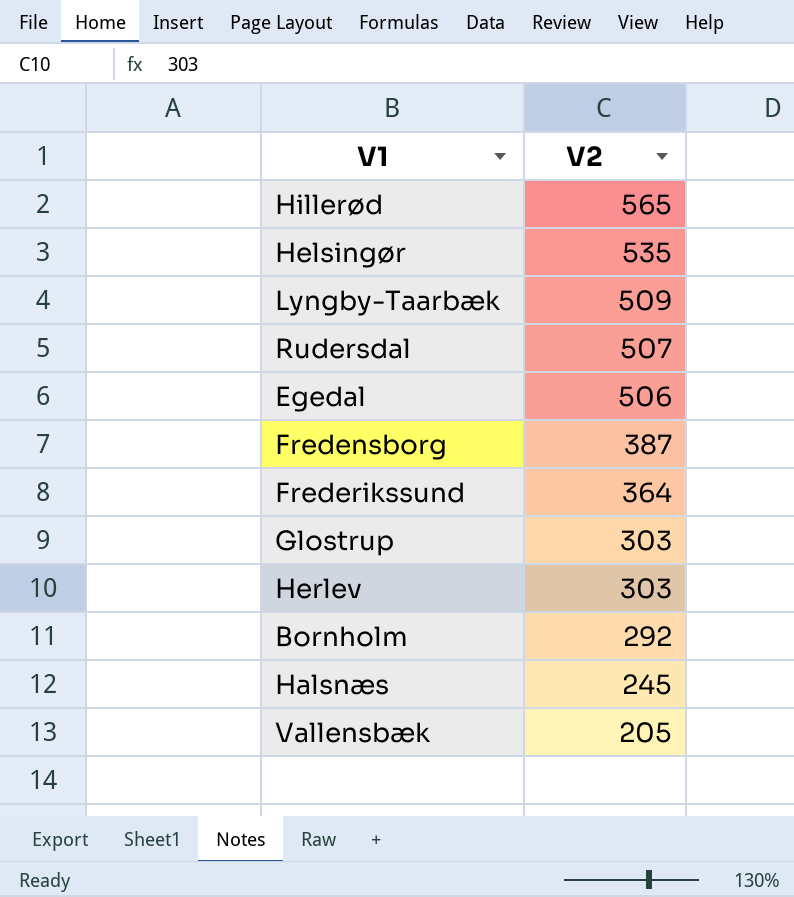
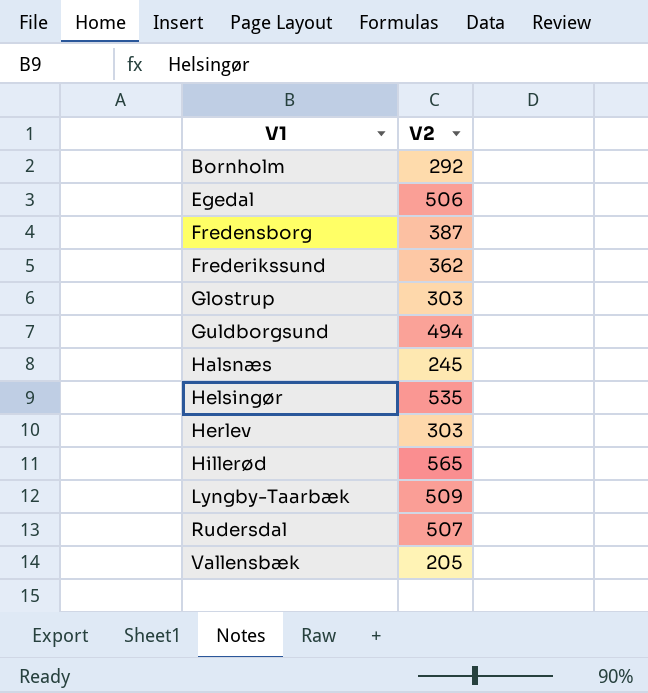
row order: V2 descending -> V1 ascending
Frederikssund | V2: 364 -> 362
row Guldborgsund: none -> 494

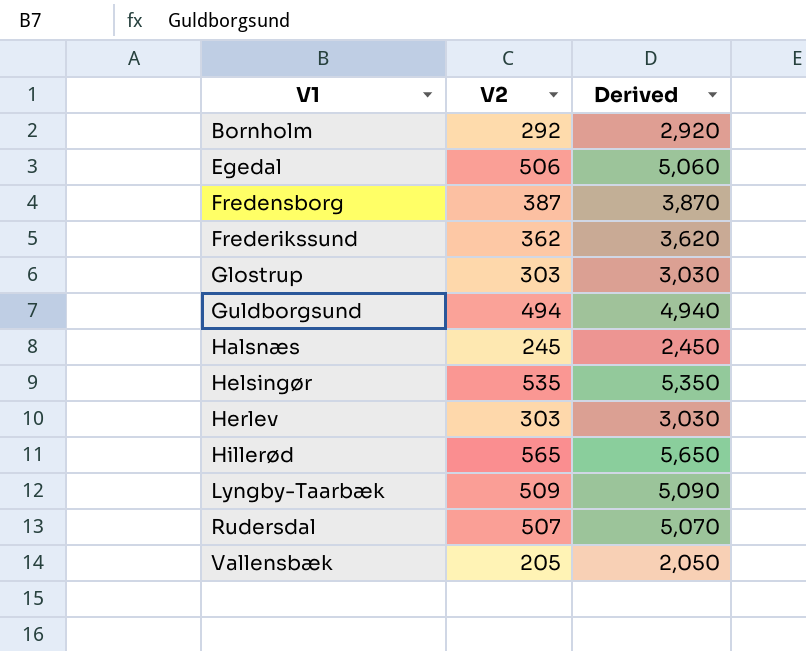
column Derived | formula: none -> [V2] * 10

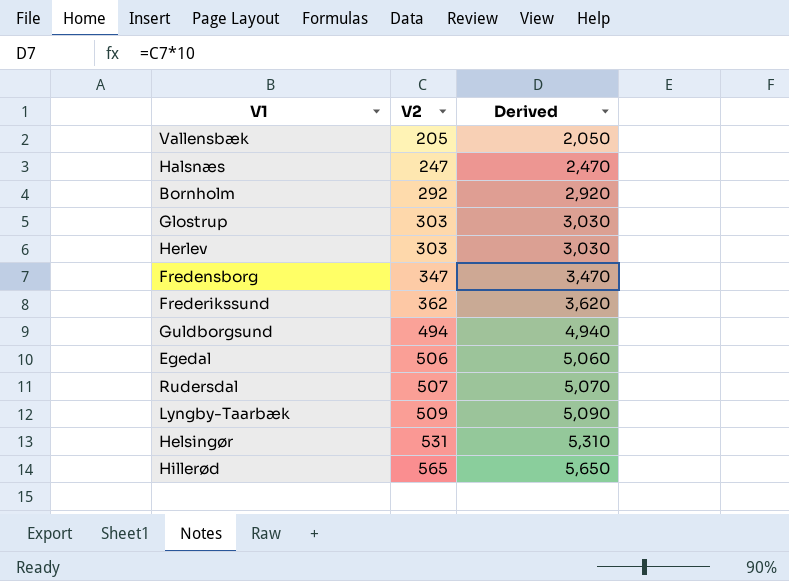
row order: V1 ascending -> V2 ascending
Halsnæs | V2: 245 -> 247
Halsnæs | Derived: 2,450 -> 2,470
Fredensborg | V2: 387 -> 347
Fredensborg | Derived: 3,870 -> 3,470
Helsingør | V2: 535 -> 531
Helsingør | Derived: 5,350 -> 5,310

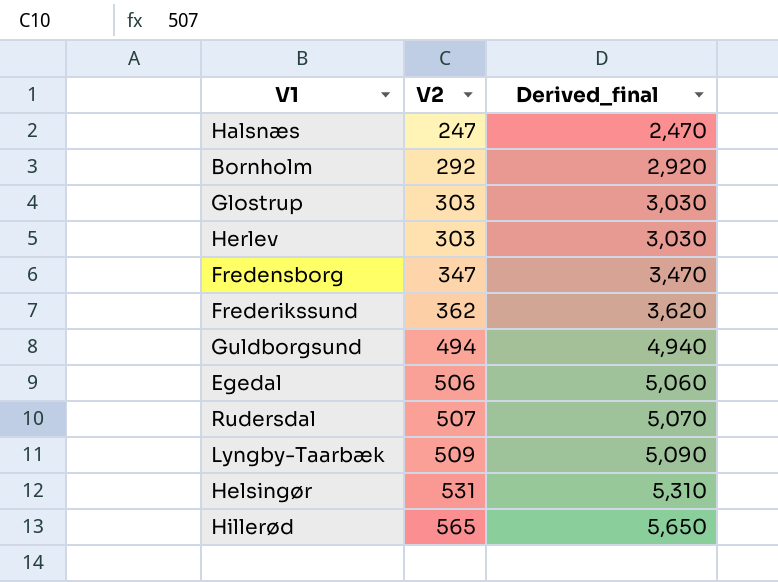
column name: Derived -> Derived_final
row Vallensbæk: 205 | 2,050 -> none

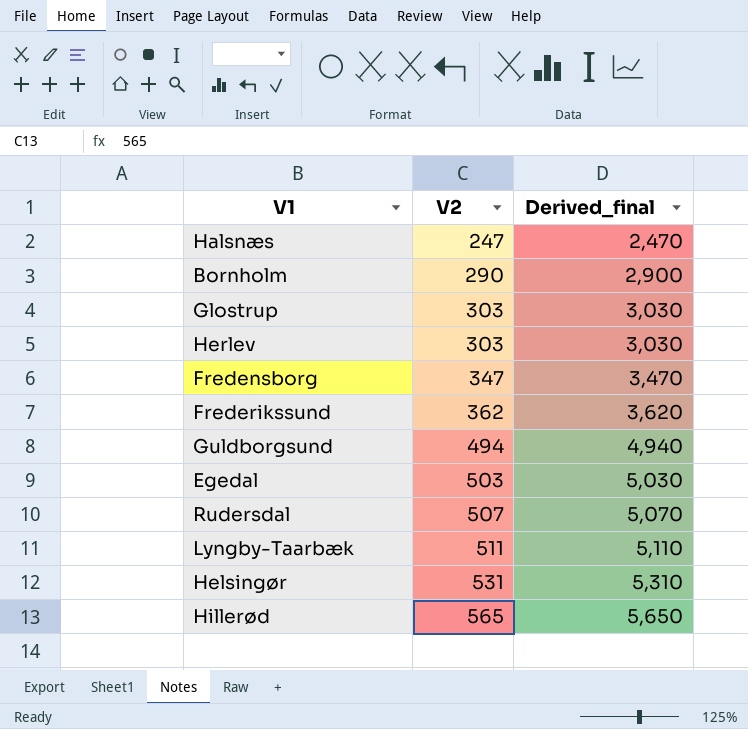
Bornholm | V2: 292 -> 290
Bornholm | Derived_final: 2,920 -> 2,900
Egedal | V2: 506 -> 503
Egedal | Derived_final: 5,060 -> 5,030
Lyngby-Taarbæk | V2: 509 -> 511
Lyngby-Taarbæk | Derived_final: 5,090 -> 5,110

